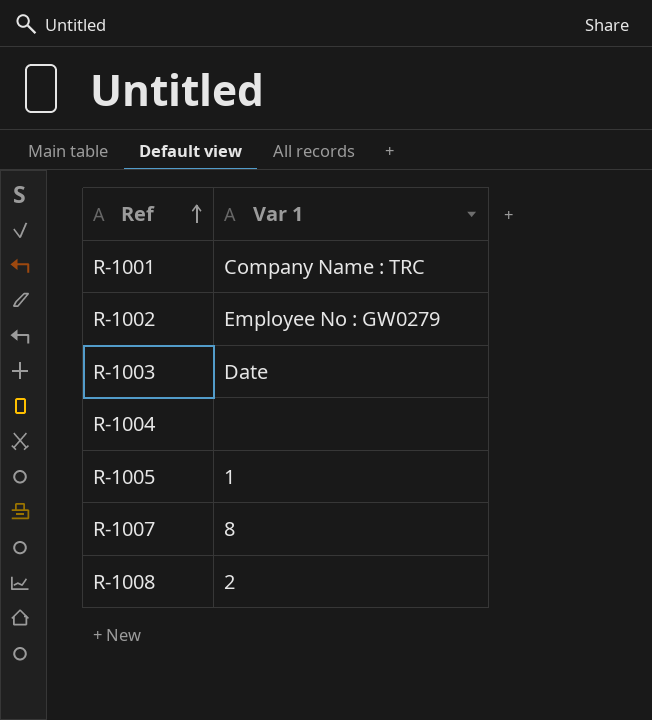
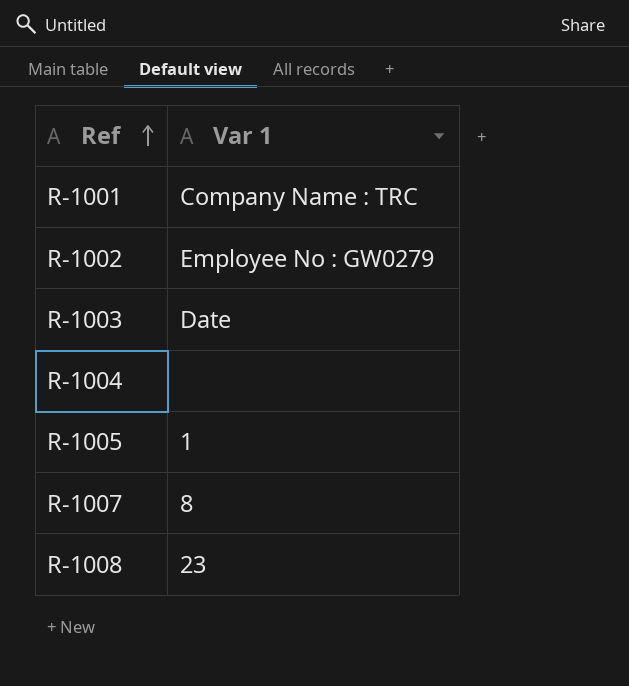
R-1008 | Var 1: 2 -> 23

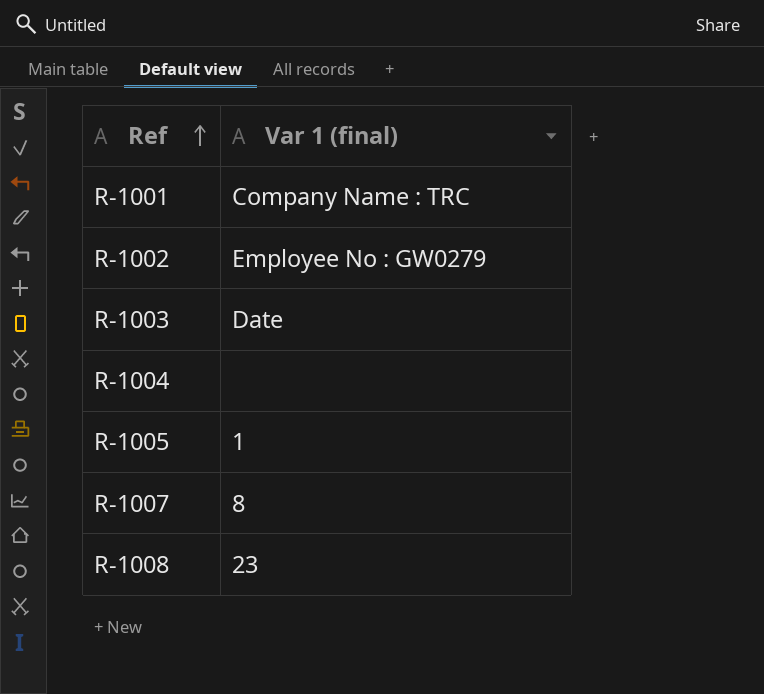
column name: Var 1 -> Var 1 (final)

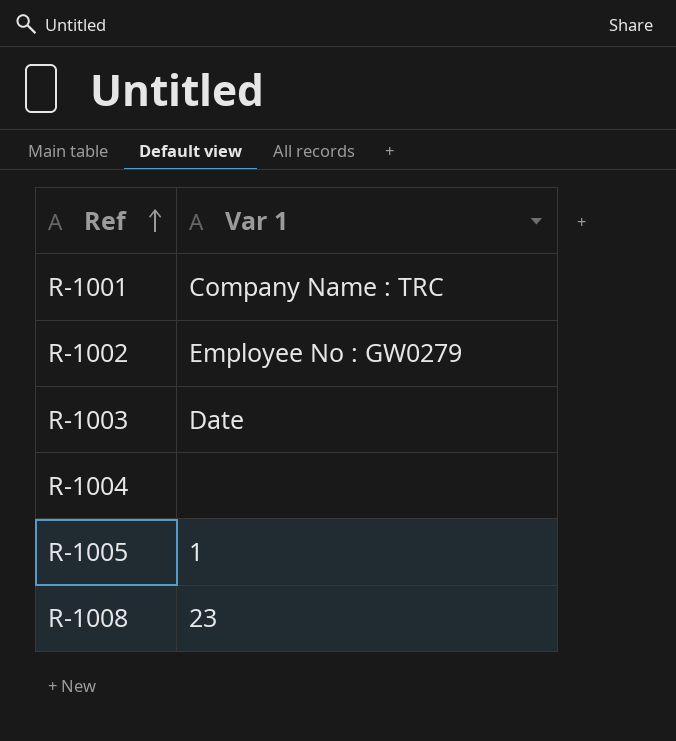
column name: Var 1 (final) -> Var 1
row R-1007: 8 -> none

